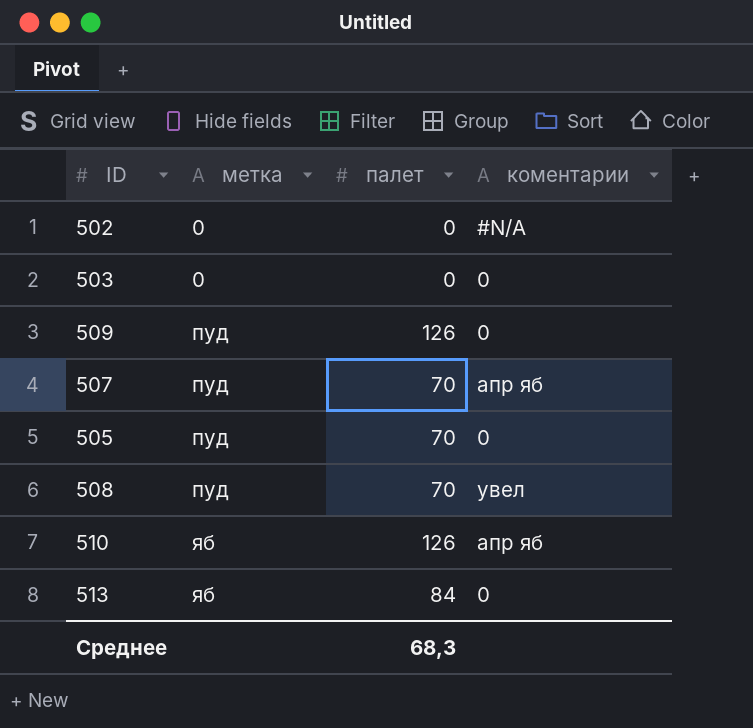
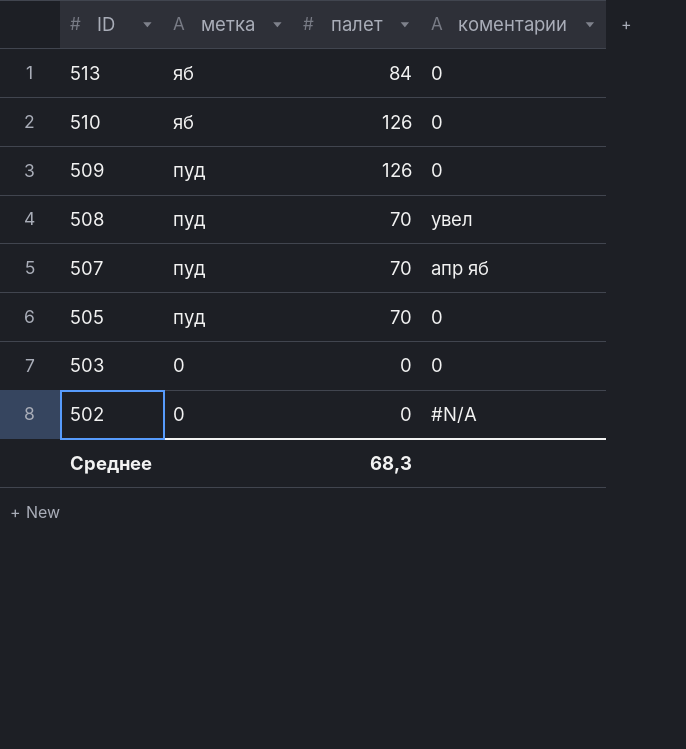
row order: метка ascending -> ID descending
510 | коментарии: апр яб -> 0

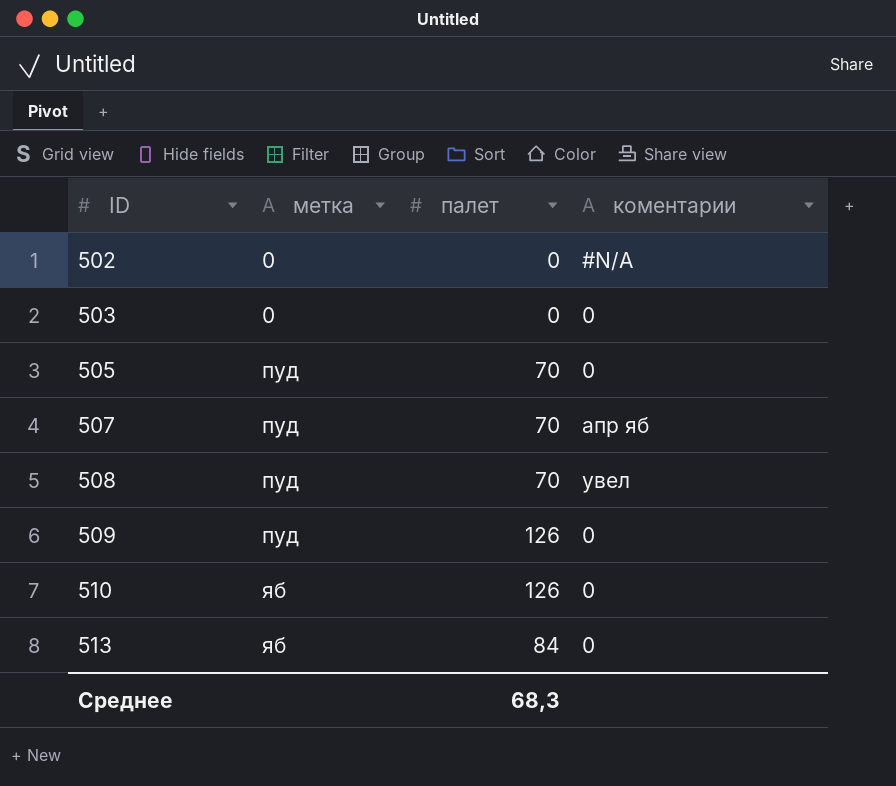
row order: ID descending -> ID ascending

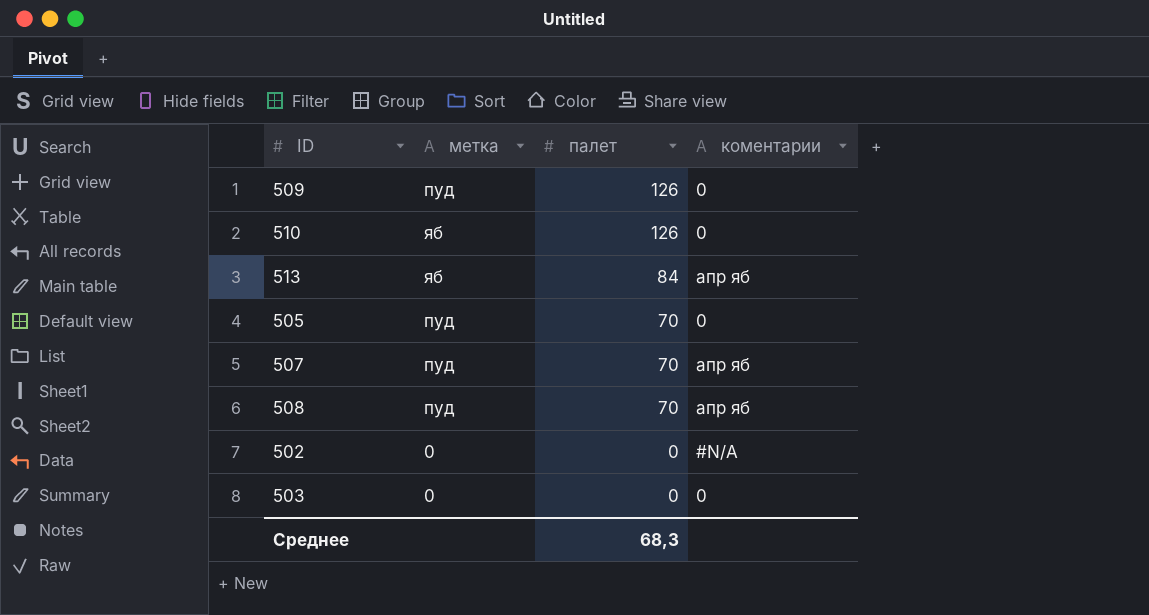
row order: ID ascending -> палет descending
513 | коментарии: 0 -> апр яб
508 | коментарии: увел -> апр яб

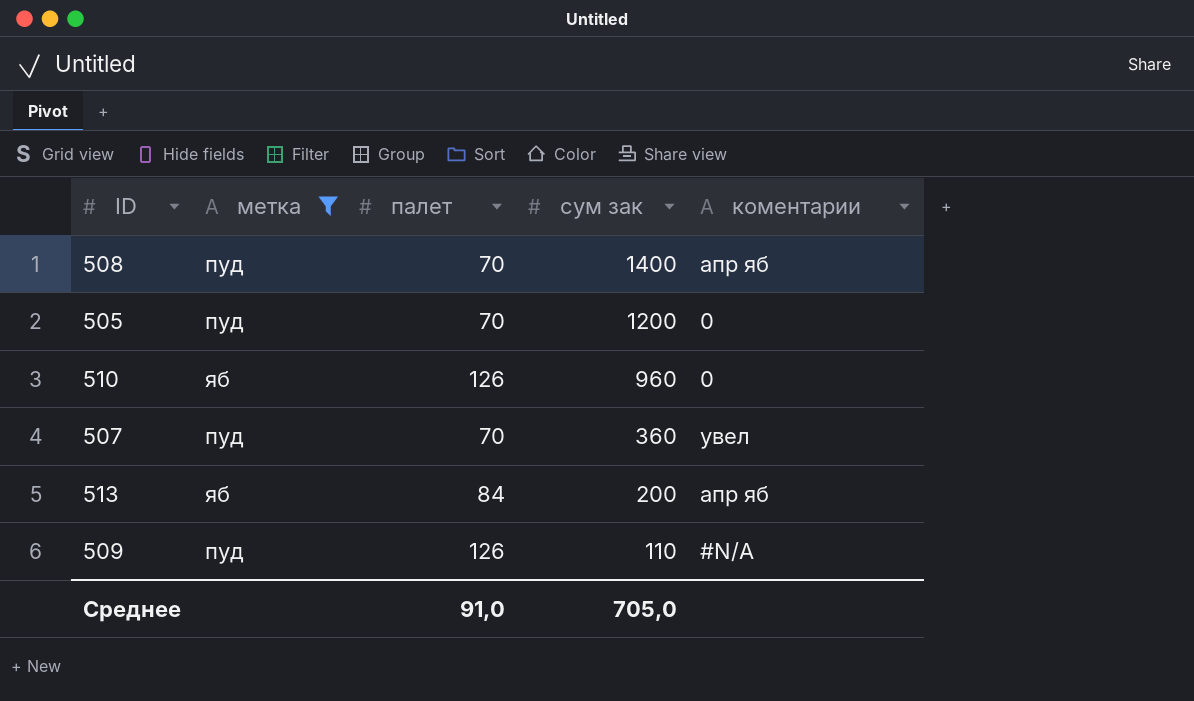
filter: none -> метка != 0
row order: палет descending -> сум зак descending
column сум зак | position: none -> 4
507 | коментарии: апр яб -> увел
509 | коментарии: 0 -> #N/A
Среднее | палет: 68,3 -> 91,0

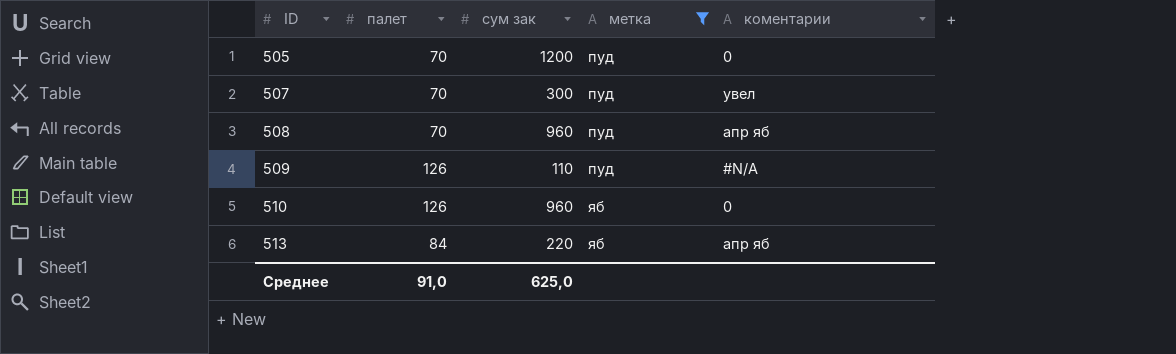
row order: сум зак descending -> ID ascending
column метка | position: 2 -> 4
507 | сум зак: 360 -> 300
508 | сум зак: 1400 -> 960
513 | сум зак: 200 -> 220
Среднее | сум зак: 705,0 -> 625,0

